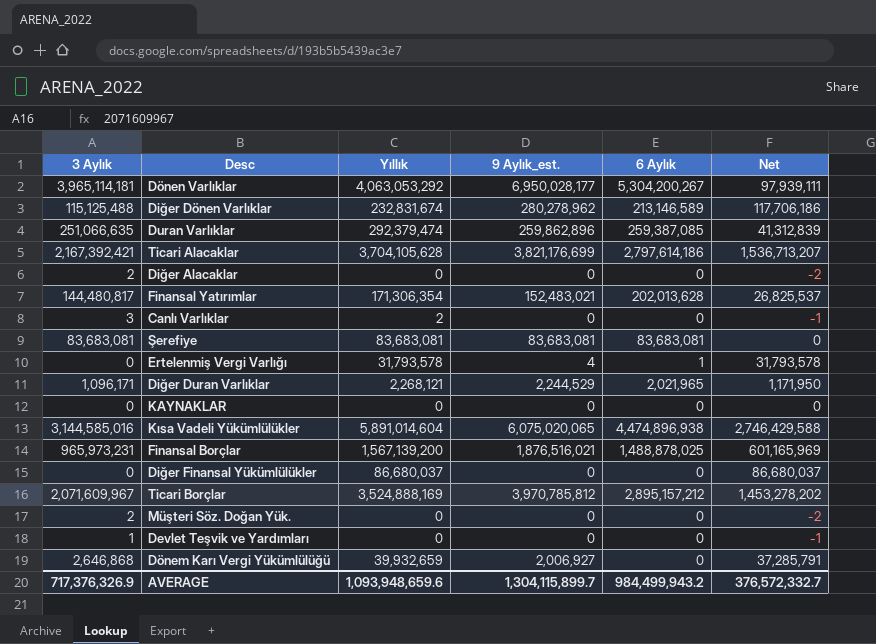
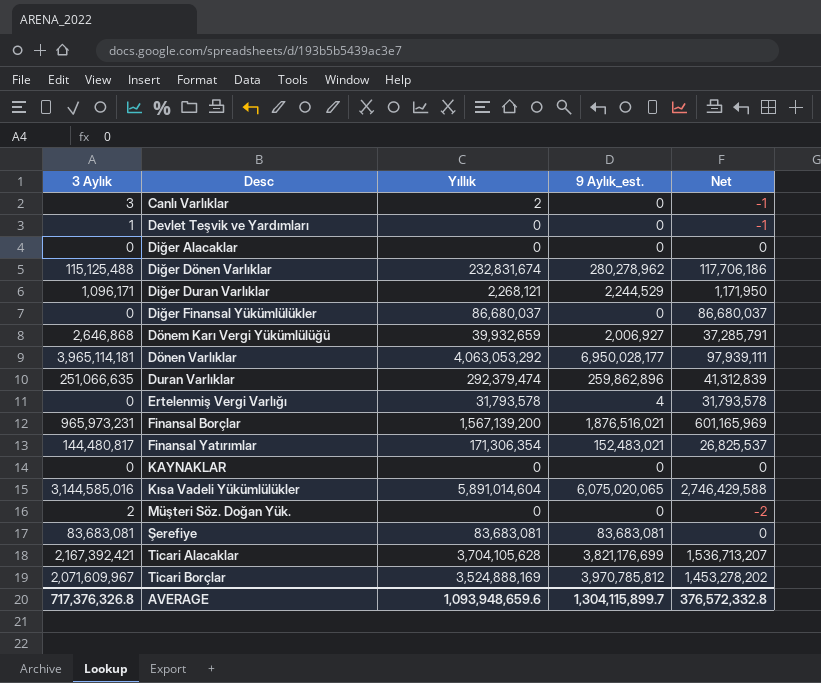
row order: none -> Desc ascending
column 6 Aylık | position: 5 -> none
Diğer Alacaklar | 3 Aylık: 2 -> 0
Diğer Alacaklar | Net: -2 -> 0
AVERAGE | 3 Aylık: 717,376,326.9 -> 717,376,326.8
AVERAGE | Net: 376,572,332.7 -> 376,572,332.8

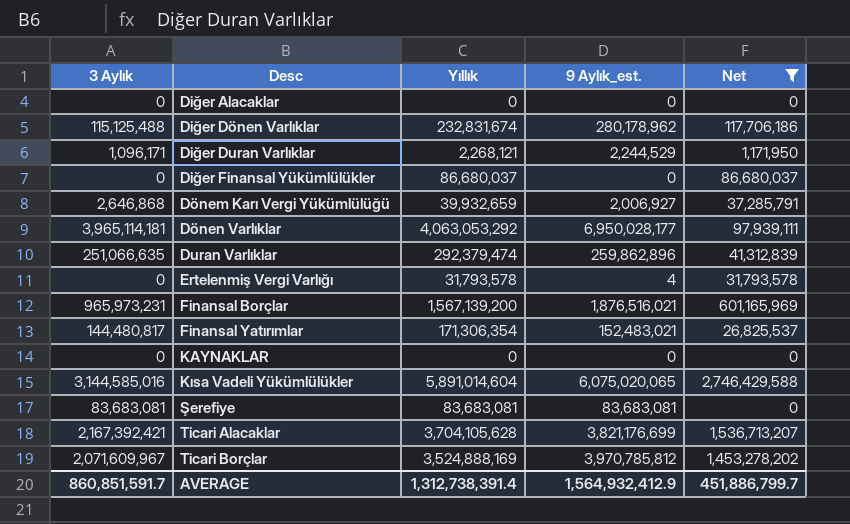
filter: none -> Net >= 0
Diğer Dönen Varlıklar | 9 Aylık_est.: 280,278,962 -> 280,178,962
AVERAGE | 3 Aylık: 717,376,326.8 -> 860,851,591.7
AVERAGE | Yıllık: 1,093,948,659.6 -> 1,312,738,391.4
AVERAGE | 9 Aylık_est.: 1,304,115,899.7 -> 1,564,932,412.9
AVERAGE | Net: 376,572,332.8 -> 451,886,799.7

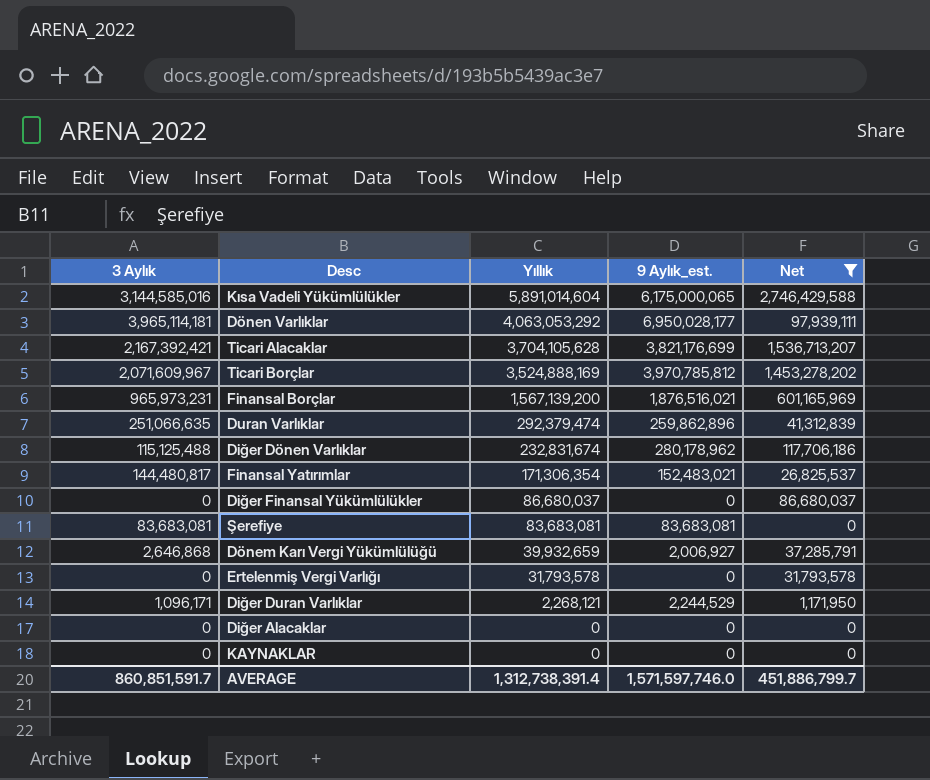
row order: Desc ascending -> Yıllık descending
Kısa Vadeli Yükümlülükler | 9 Aylık_est.: 6,075,020,065 -> 6,175,000,065
Ertelenmiş Vergi Varlığı | 9 Aylık_est.: 4 -> 0
AVERAGE | 9 Aylık_est.: 1,564,932,412.9 -> 1,571,597,746.0

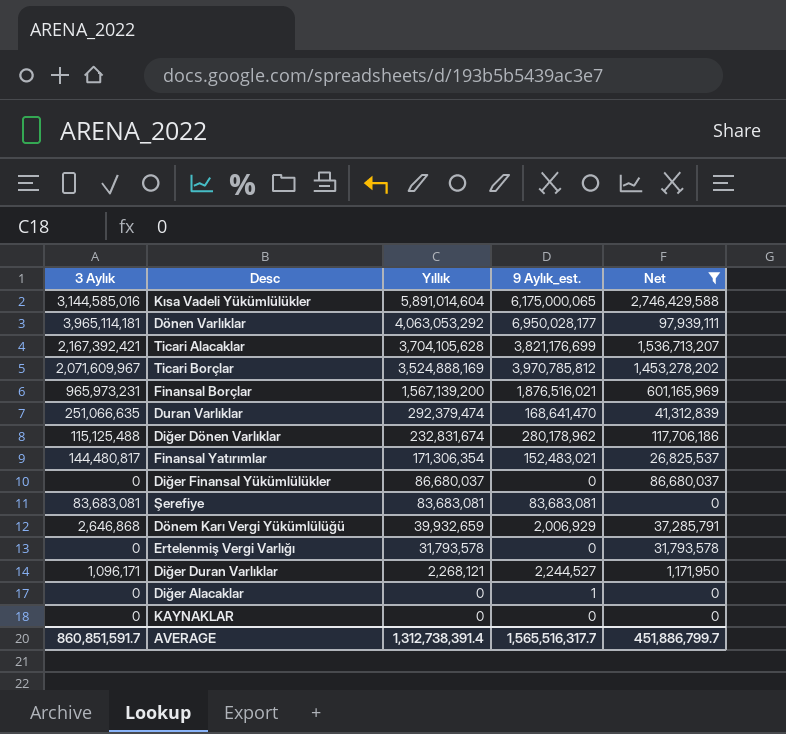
Duran Varlıklar | 9 Aylık_est.: 259,862,896 -> 168,641,470
Dönem Karı Vergi Yükümlülüğü | 9 Aylık_est.: 2,006,927 -> 2,006,929
Diğer Duran Varlıklar | 9 Aylık_est.: 2,244,529 -> 2,244,527
Diğer Alacaklar | 9 Aylık_est.: 0 -> 1
AVERAGE | 9 Aylık_est.: 1,571,597,746.0 -> 1,565,516,317.7

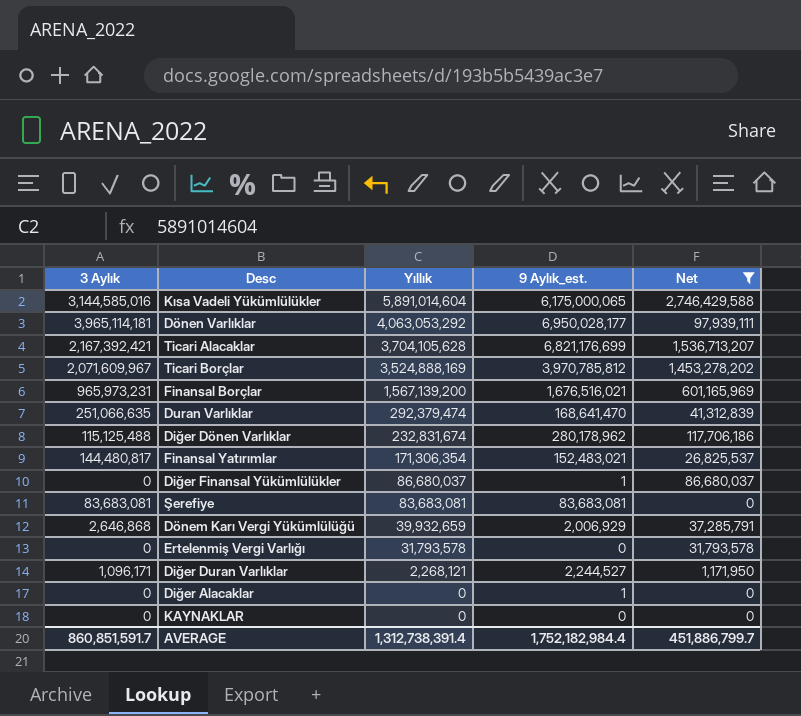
Ticari Alacaklar | 9 Aylık_est.: 3,821,176,699 -> 6,821,176,699
Finansal Borçlar | 9 Aylık_est.: 1,876,516,021 -> 1,676,516,021
Diğer Finansal Yükümlülükler | 9 Aylık_est.: 0 -> 1
AVERAGE | 9 Aylık_est.: 1,565,516,317.7 -> 1,752,182,984.4

